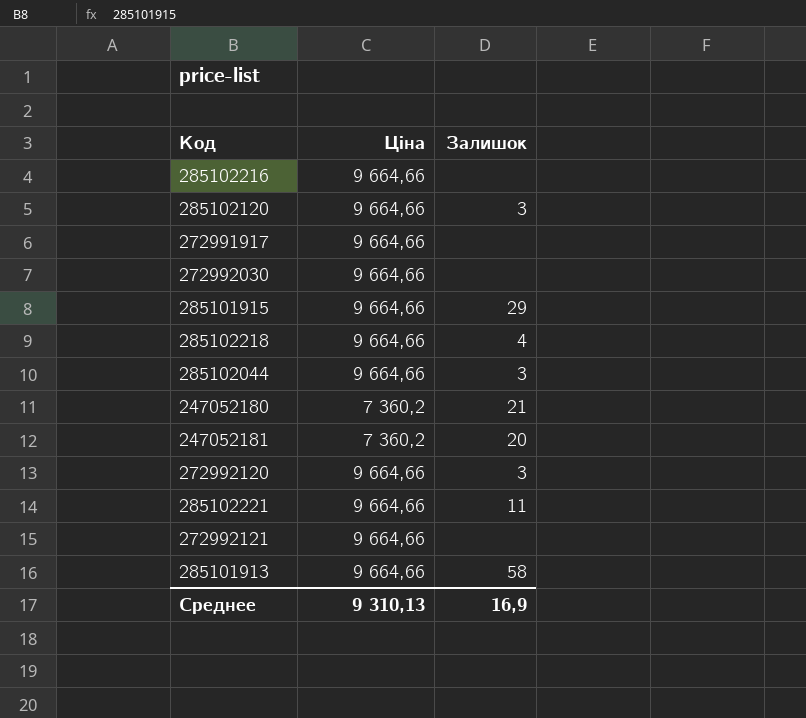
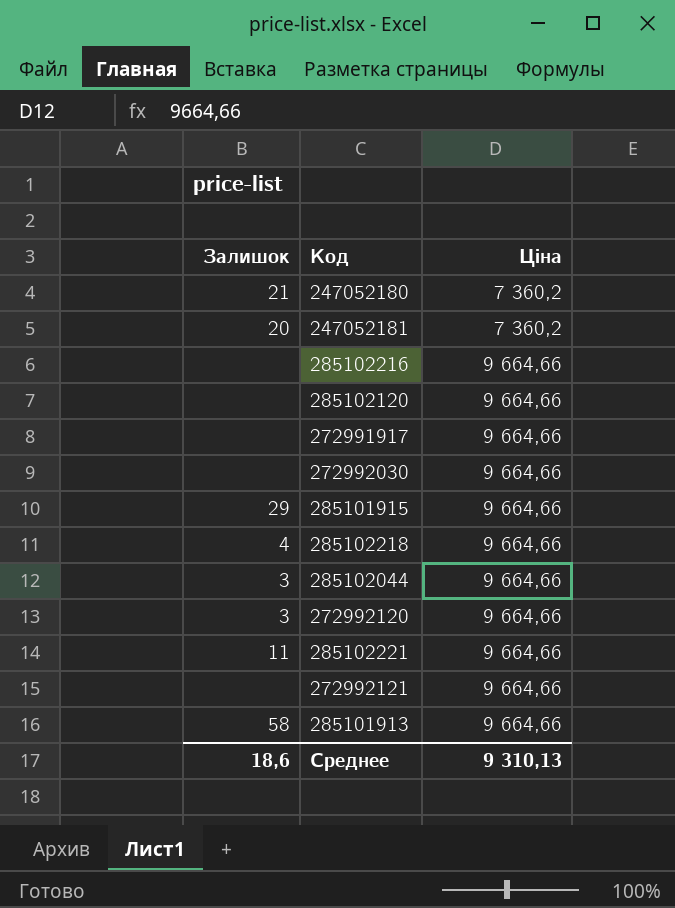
row order: none -> Ціна ascending
column Залишок | position: 3 -> 1
285102120 | Залишок: 3 -> none
Среднее | Залишок: 16,9 -> 18,6

